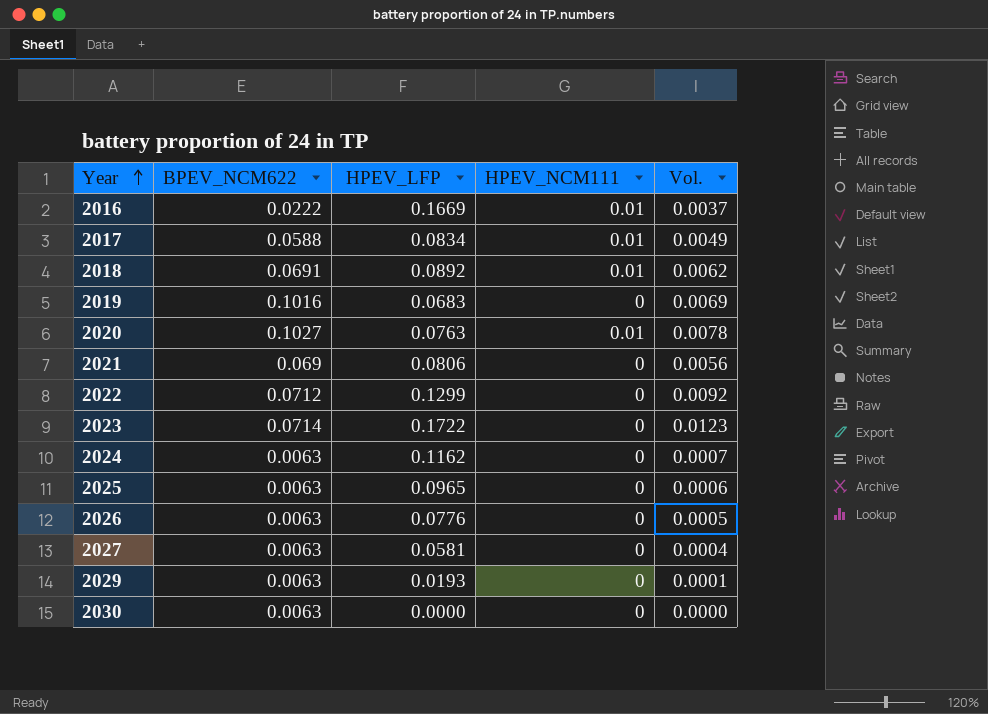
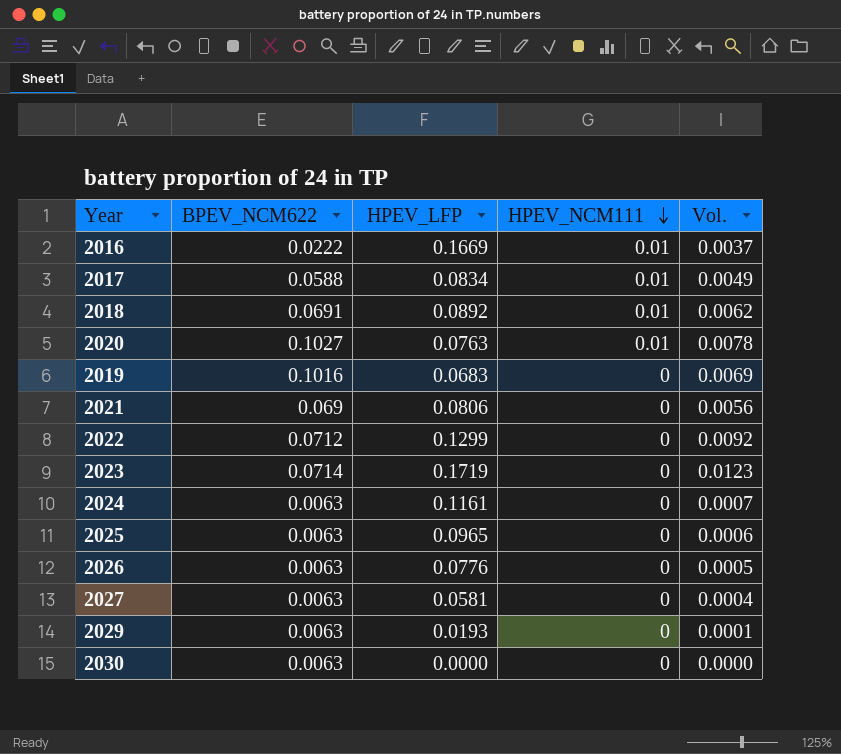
row order: Year ascending -> HPEV_NCM111 descending
2023 | HPEV_LFP: 0.1722 -> 0.1719
2024 | HPEV_LFP: 0.1162 -> 0.1161

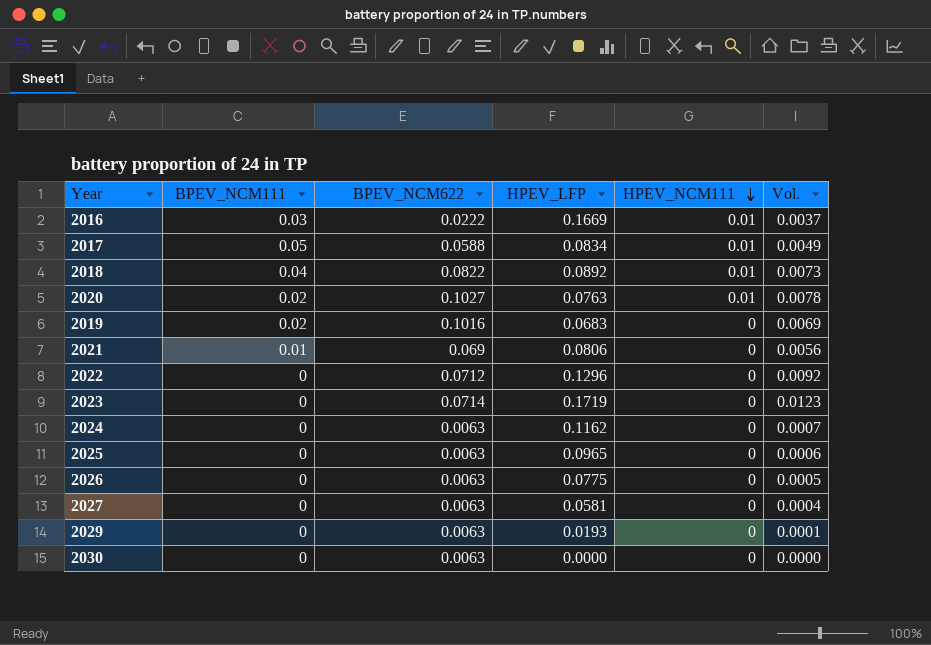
column BPEV_NCM111 | position: none -> 2
2018 | BPEV_NCM622: 0.0691 -> 0.0822
2018 | Vol.: 0.0062 -> 0.0073
2022 | HPEV_LFP: 0.1299 -> 0.1296
2024 | HPEV_LFP: 0.1161 -> 0.1162
2026 | HPEV_LFP: 0.0776 -> 0.0775

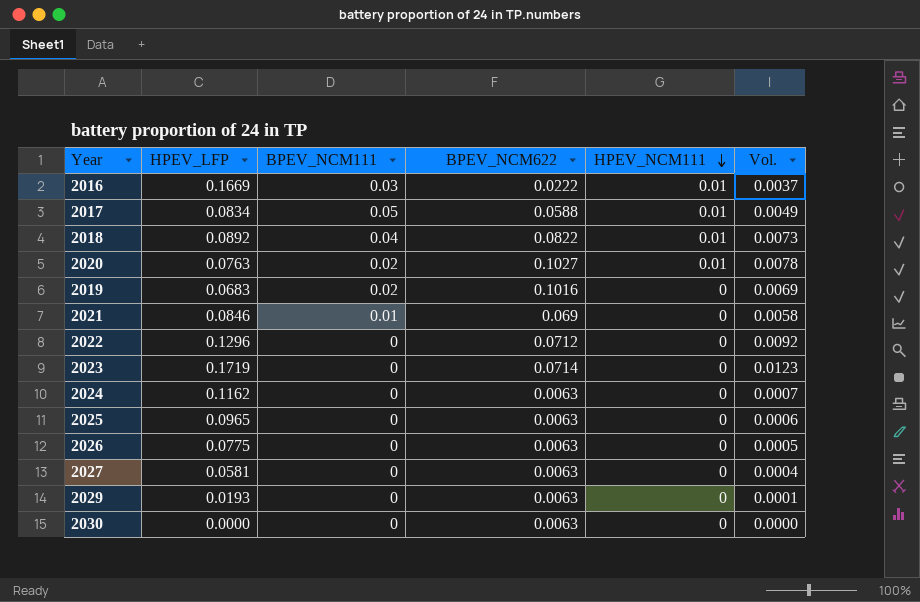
column HPEV_LFP | position: 4 -> 2
2021 | HPEV_LFP: 0.0806 -> 0.0846
2021 | Vol.: 0.0056 -> 0.0058

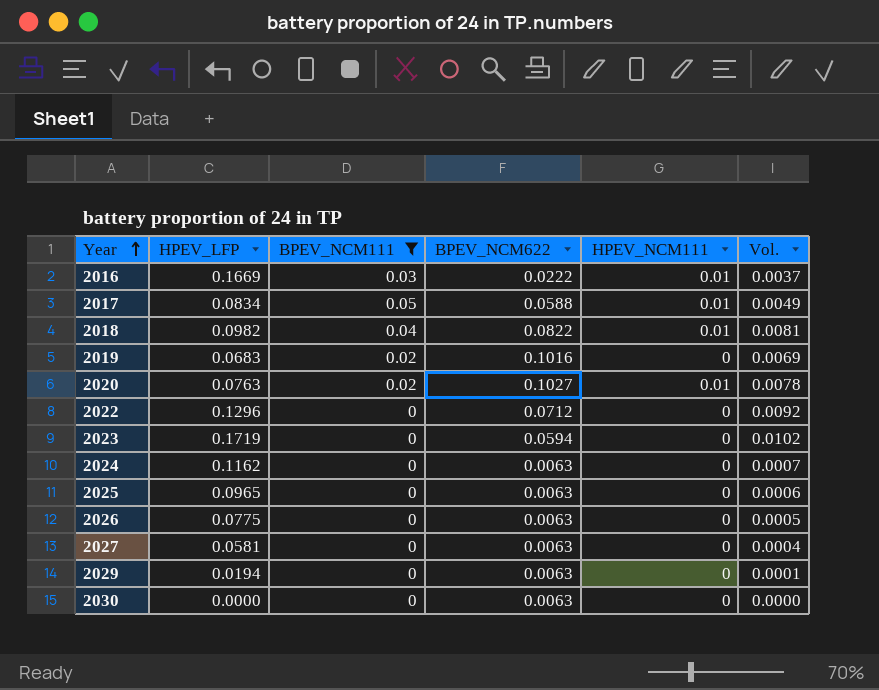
filter: none -> BPEV_NCM111 != 0.01
row order: HPEV_NCM111 descending -> Year ascending
2018 | HPEV_LFP: 0.0892 -> 0.0982
2018 | Vol.: 0.0073 -> 0.0081
2023 | BPEV_NCM622: 0.0714 -> 0.0594
2023 | Vol.: 0.0123 -> 0.0102
2029 | HPEV_LFP: 0.0193 -> 0.0194

